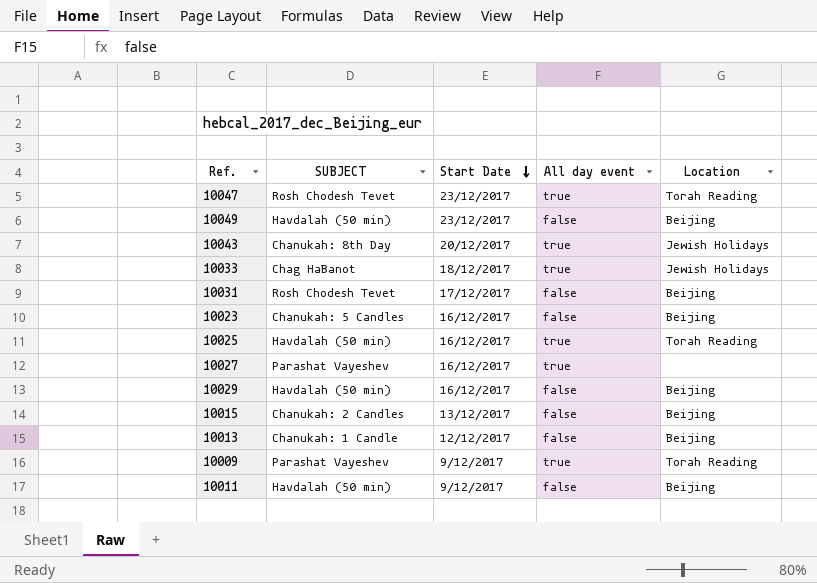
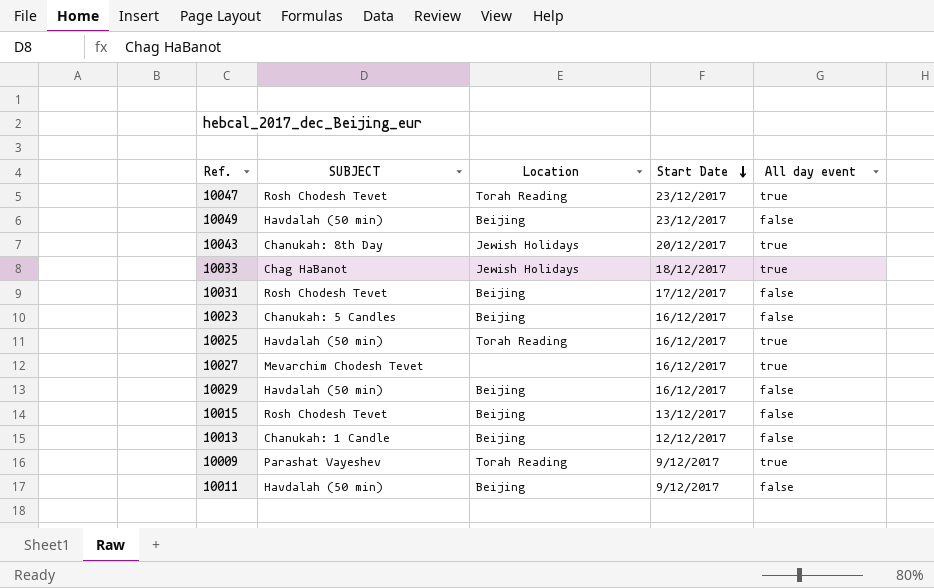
column Location | position: 5 -> 3
10027 | SUBJECT: Parashat Vayeshev -> Mevarchim Chodesh Tevet
10015 | SUBJECT: Chanukah: 2 Candles -> Rosh Chodesh Tevet

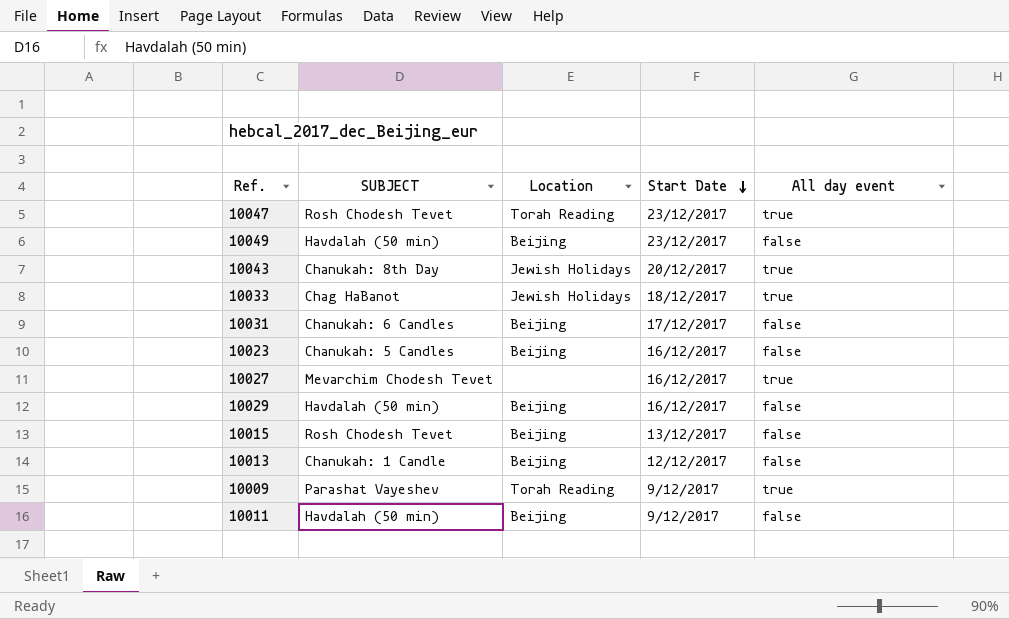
row 10025: Havdalah (50 min) | Torah Reading | 16/12/2017 | true -> none
10031 | SUBJECT: Rosh Chodesh Tevet -> Chanukah: 6 Candles

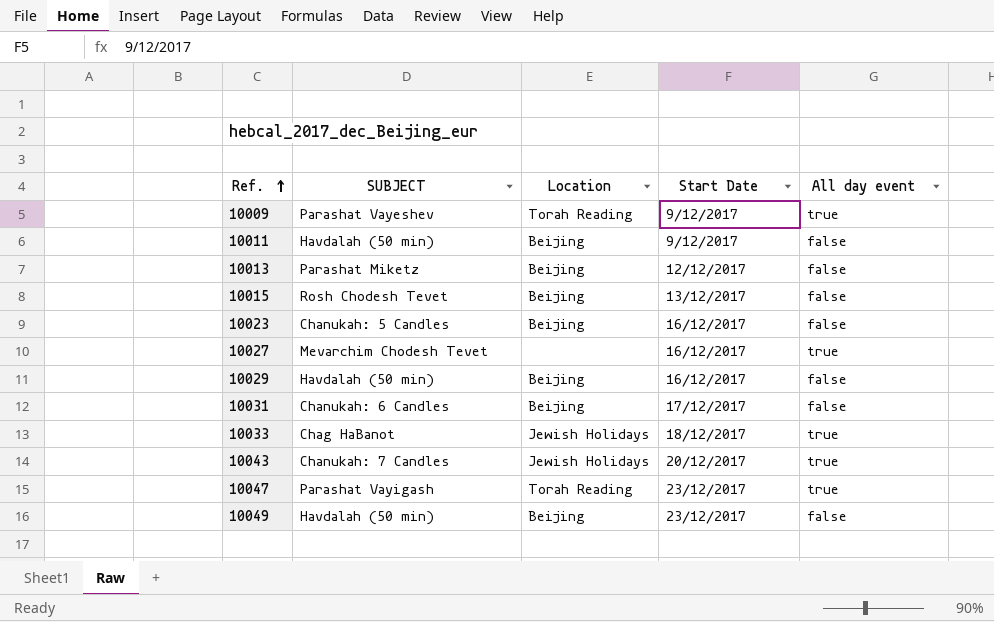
row order: Start Date descending -> Ref. ascending
10013 | SUBJECT: Chanukah: 1 Candle -> Parashat Miketz
10043 | SUBJECT: Chanukah: 8th Day -> Chanukah: 7 Candles
10047 | SUBJECT: Rosh Chodesh Tevet -> Parashat Vayigash

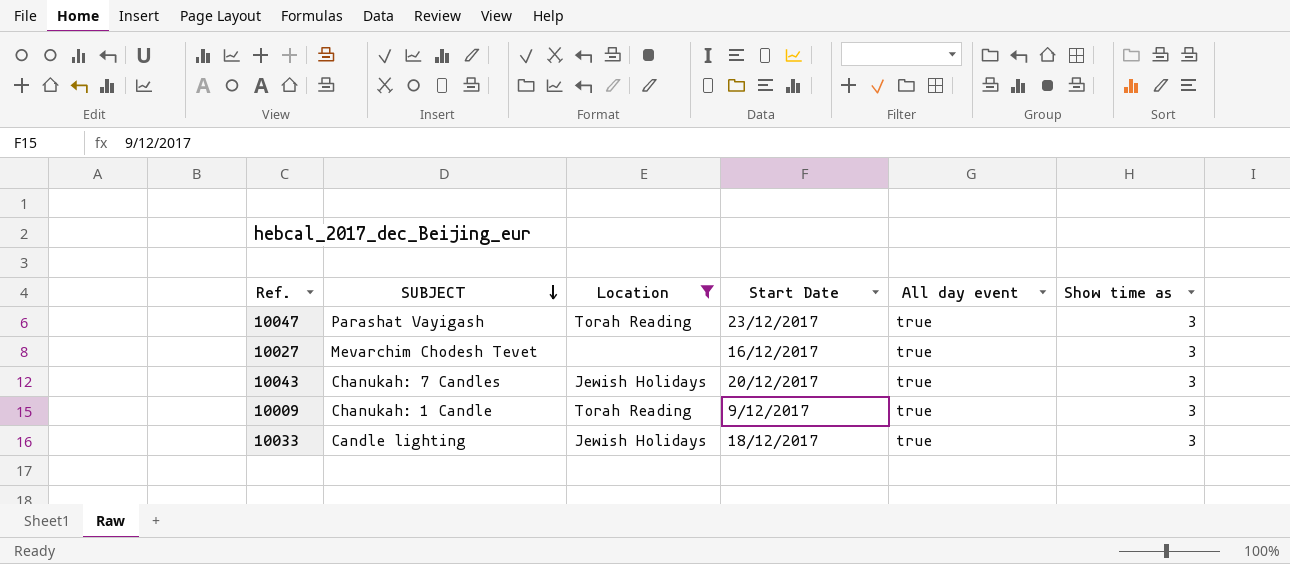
filter: none -> Location != Beijing
row order: Ref. ascending -> SUBJECT descending
column Show time as | position: none -> 6
10009 | SUBJECT: Parashat Vayeshev -> Chanukah: 1 Candle
10033 | SUBJECT: Chag HaBanot -> Candle lighting

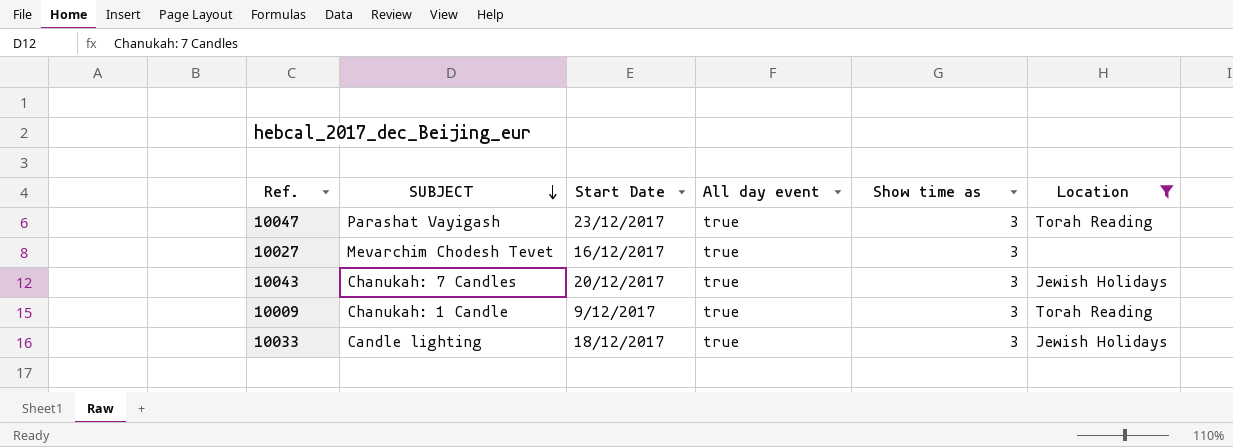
column Location | position: 3 -> 6

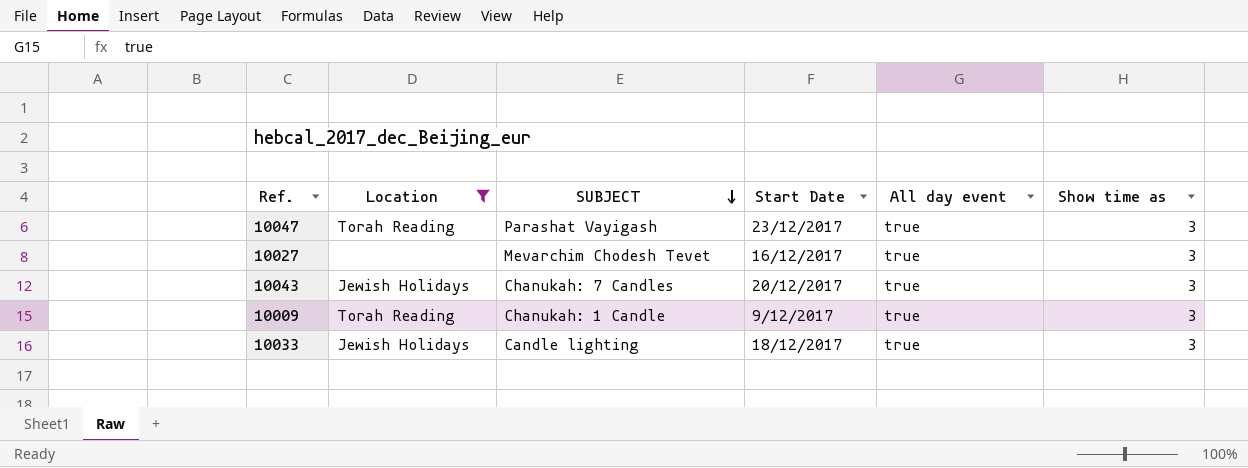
column Location | position: 6 -> 2

